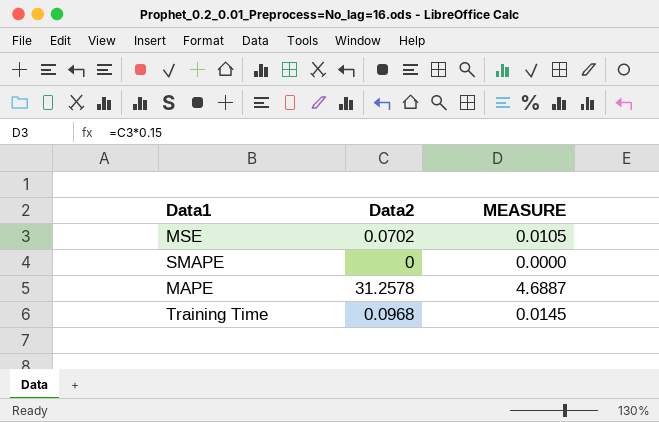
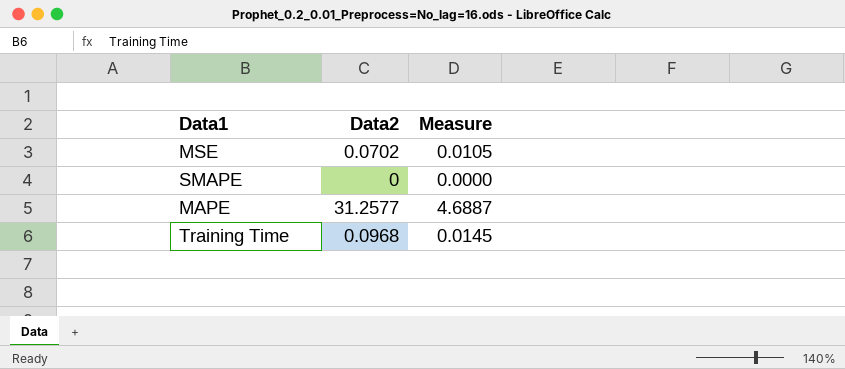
column name: MEASURE -> Measure
MAPE | Data2: 31.2578 -> 31.2577

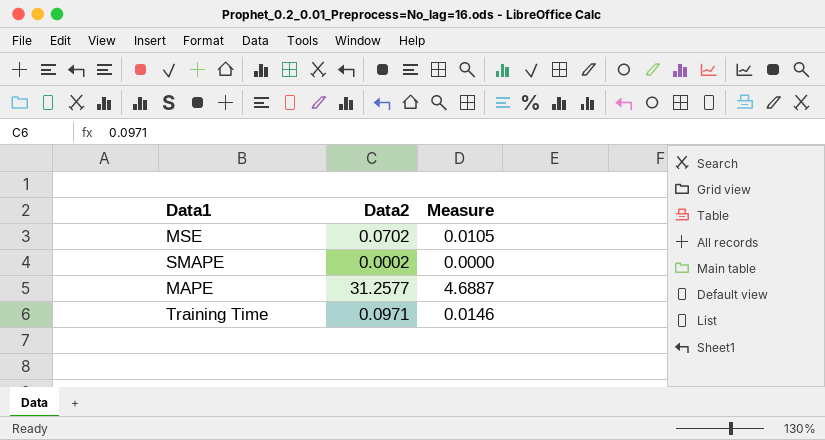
SMAPE | Data2: 0 -> 0.0002
Training Time | Data2: 0.0968 -> 0.0971
Training Time | Measure: 0.0145 -> 0.0146

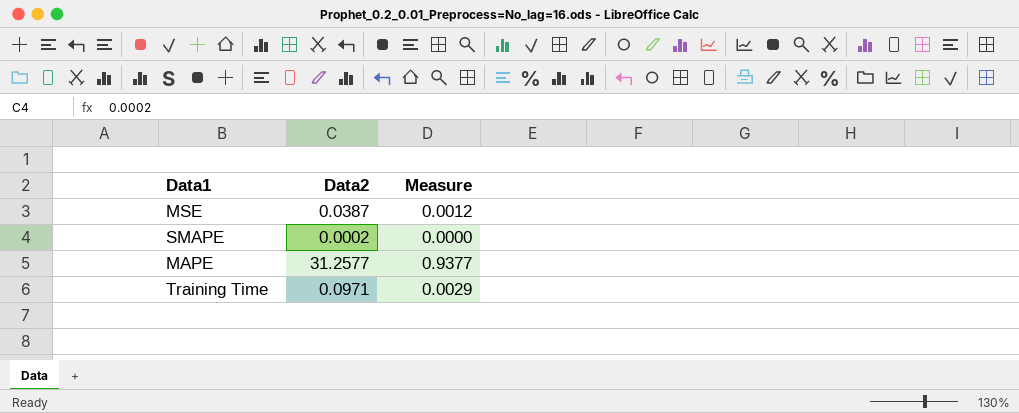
column Measure | formula: [Data2] * 0.15 -> [Data2] * 0.03
MSE | Data2: 0.0702 -> 0.0387

